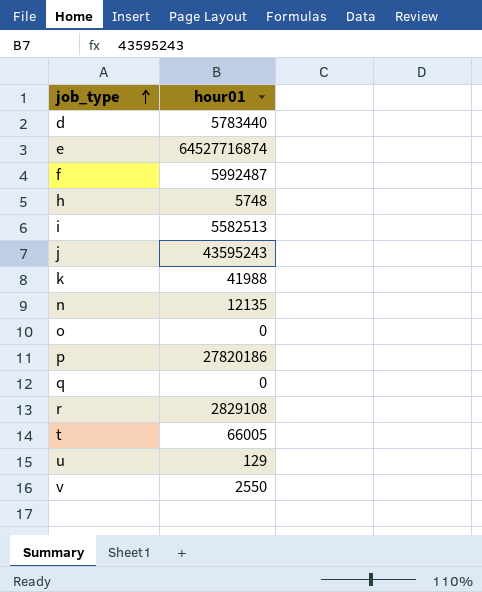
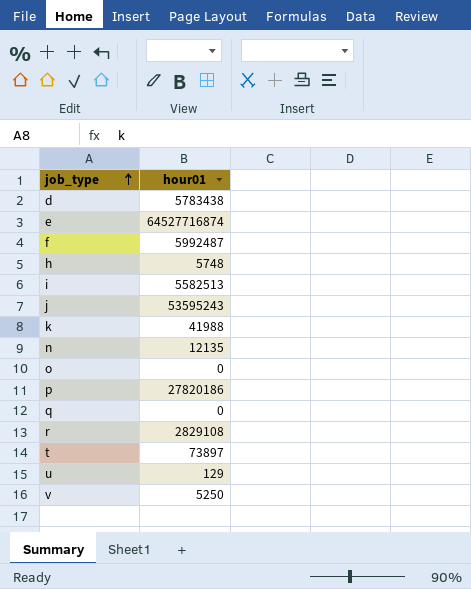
d | hour01: 5783440 -> 5783438
j | hour01: 43595243 -> 53595243
t | hour01: 66005 -> 73897
v | hour01: 2550 -> 5250

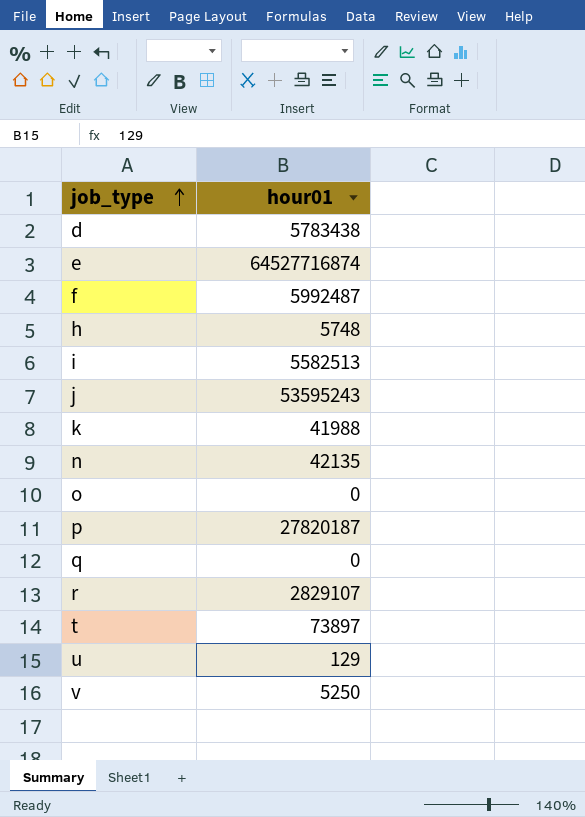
n | hour01: 12135 -> 42135
p | hour01: 27820186 -> 27820187
r | hour01: 2829108 -> 2829107

